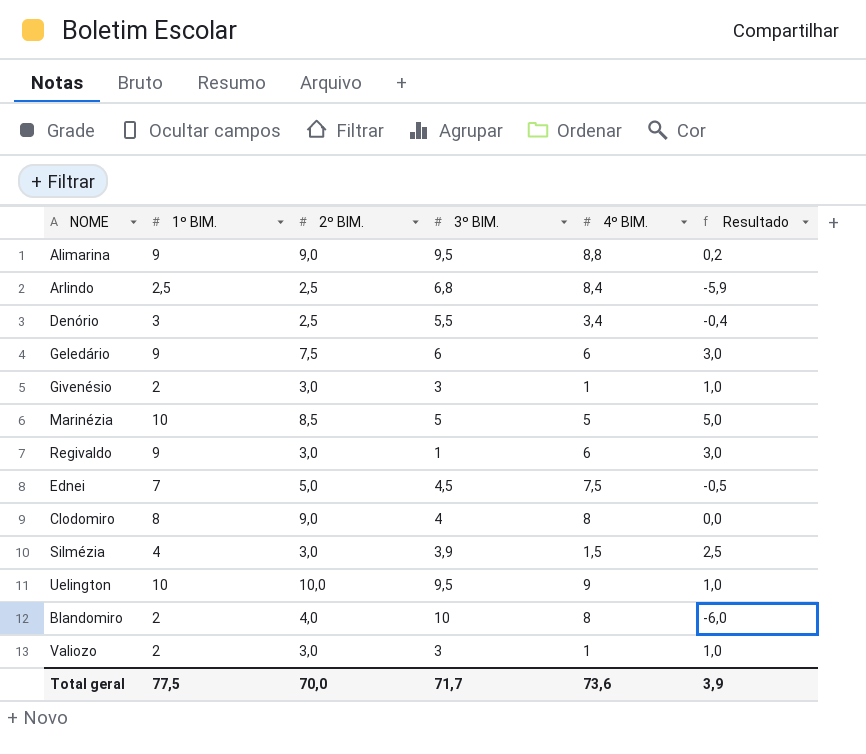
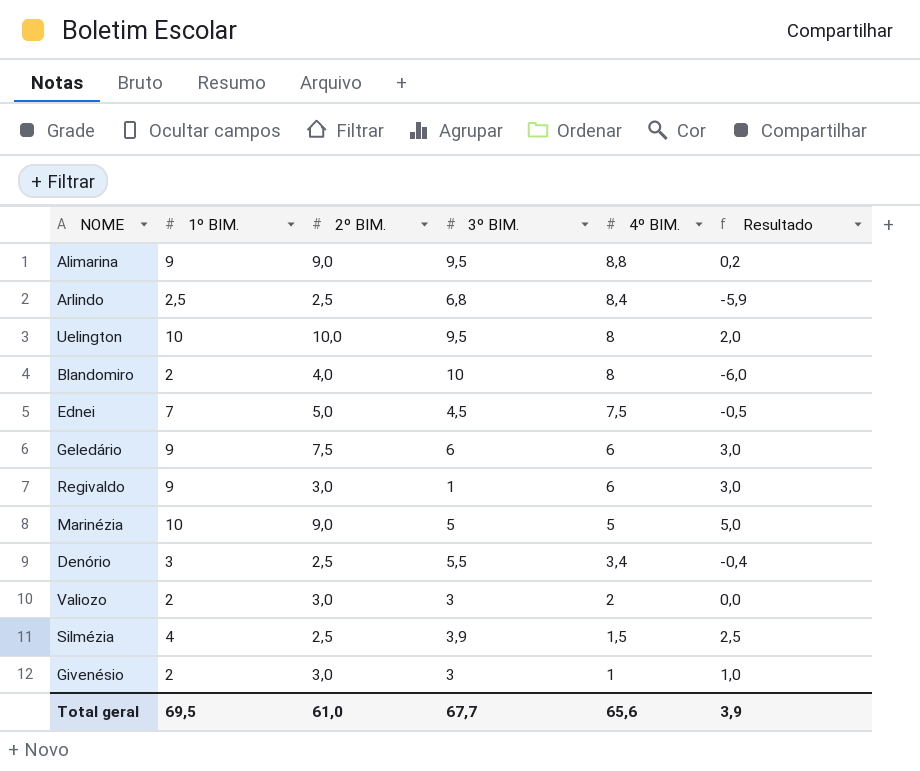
row order: none -> 4º BIM. descending
row Clodomiro: 8 | 9,0 | 4 | 8 | 0,0 -> none
Uelington | 4º BIM.: 9 -> 8
Uelington | Resultado: 1,0 -> 2,0
Marinézia | 2º BIM.: 8,5 -> 9,0
Valiozo | 4º BIM.: 1 -> 2
Valiozo | Resultado: 1,0 -> 0,0
Silmézia | 2º BIM.: 3,0 -> 2,5
Total geral | 1º BIM.: 77,5 -> 69,5
Total geral | 2º BIM.: 70,0 -> 61,0
Total geral | 3º BIM.: 71,7 -> 67,7
Total geral | 4º BIM.: 73,6 -> 65,6

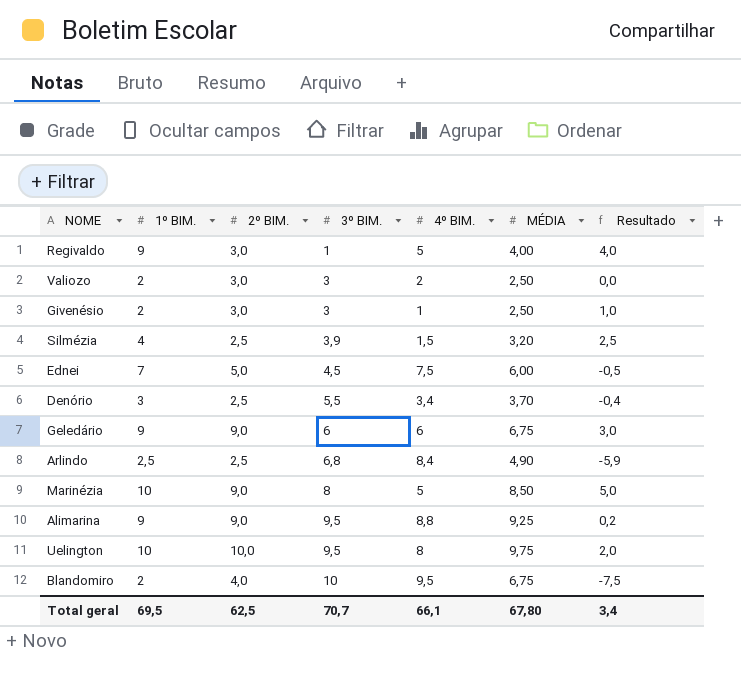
row order: 4º BIM. descending -> 3º BIM. ascending
column MÉDIA | position: none -> 6
Regivaldo | 4º BIM.: 6 -> 5
Regivaldo | Resultado: 3,0 -> 4,0
Geledário | 2º BIM.: 7,5 -> 9,0
Marinézia | 3º BIM.: 5 -> 8
Blandomiro | 4º BIM.: 8 -> 9,5
Blandomiro | Resultado: -6,0 -> -7,5
Total geral | 2º BIM.: 61,0 -> 62,5
Total geral | 3º BIM.: 67,7 -> 70,7
Total geral | 4º BIM.: 65,6 -> 66,1
Total geral | Resultado: 3,9 -> 3,4

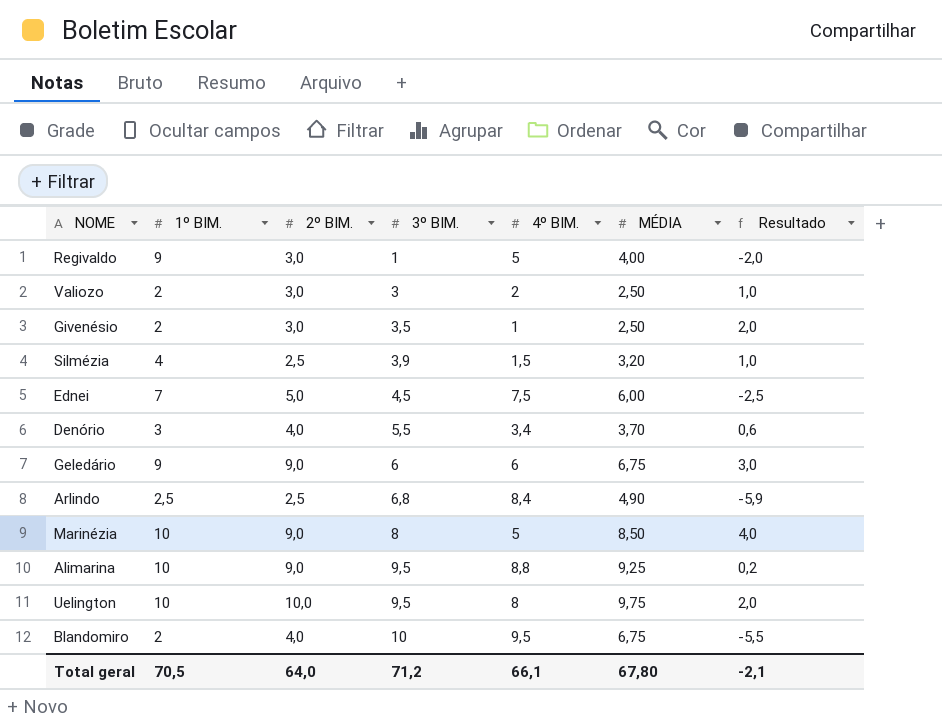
column Resultado | formula: [1º BIM.] - [4º BIM.] -> [2º BIM.] - [4º BIM.]
Givenésio | 3º BIM.: 3 -> 3,5
Denório | 2º BIM.: 2,5 -> 4,0
Alimarina | 1º BIM.: 9 -> 10
Total geral | 1º BIM.: 69,5 -> 70,5
Total geral | 2º BIM.: 62,5 -> 64,0
Total geral | 3º BIM.: 70,7 -> 71,2
Total geral | Resultado: 3,4 -> -2,1

